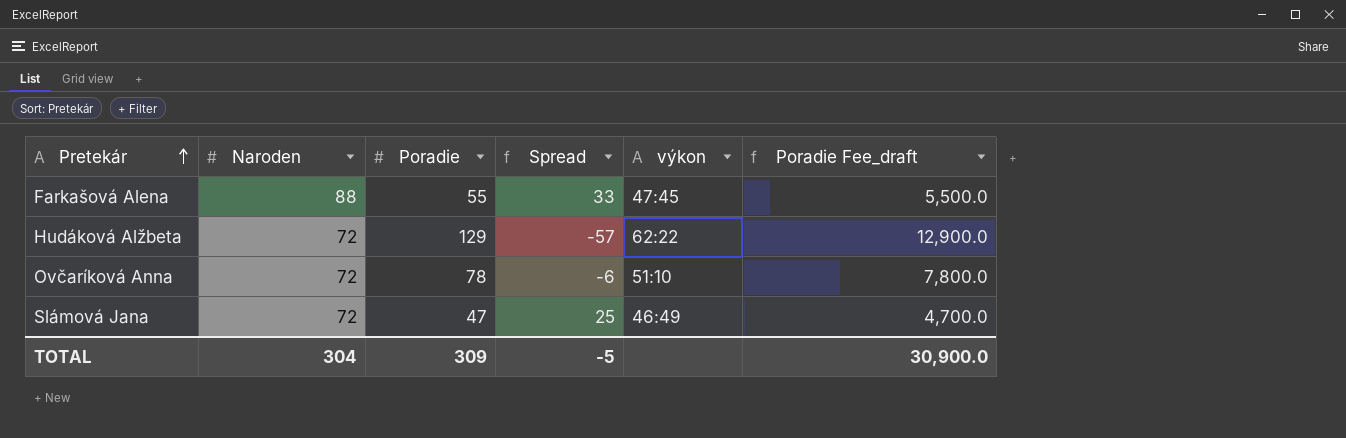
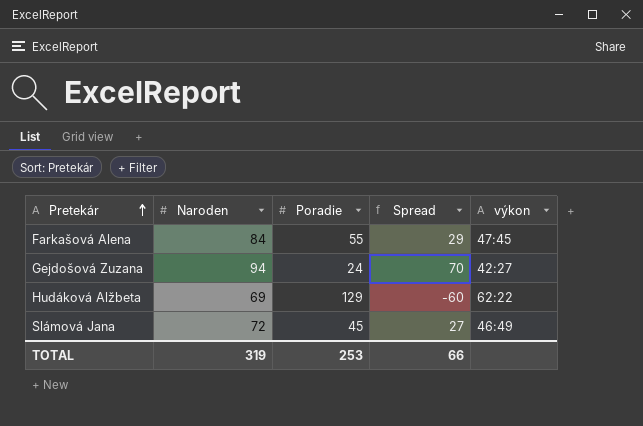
column Poradie Fee_draft | formula: [Poradie] * 100 -> none
row Ovčaríková Anna: 72 | 78 | -6 | 51:10 | 7,800.0 -> none
Farkašová Alena | Naroden: 88 -> 84
Farkašová Alena | Spread: 33 -> 29
row Gejdošová Zuzana: none -> 94 | 24 | 70 | 42:27
Hudáková Alžbeta | Naroden: 72 -> 69
Hudáková Alžbeta | Spread: -57 -> -60
Slámová Jana | Poradie: 47 -> 45
Slámová Jana | Spread: 25 -> 27
TOTAL | Naroden: 304 -> 319
TOTAL | Poradie: 309 -> 253
TOTAL | Spread: -5 -> 66

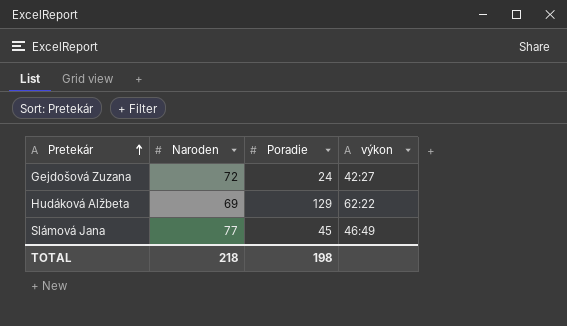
column Spread | formula: [Naroden] - [Poradie] -> none
row Farkašová Alena: 84 | 55 | 29 | 47:45 -> none
Gejdošová Zuzana | Naroden: 94 -> 72
Slámová Jana | Naroden: 72 -> 77
TOTAL | Naroden: 319 -> 218
TOTAL | Poradie: 253 -> 198

